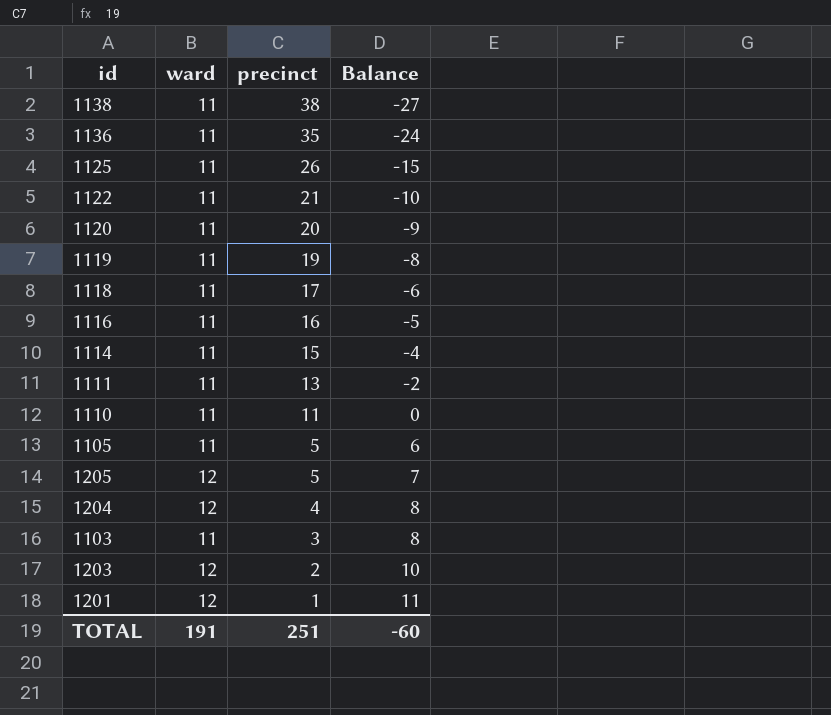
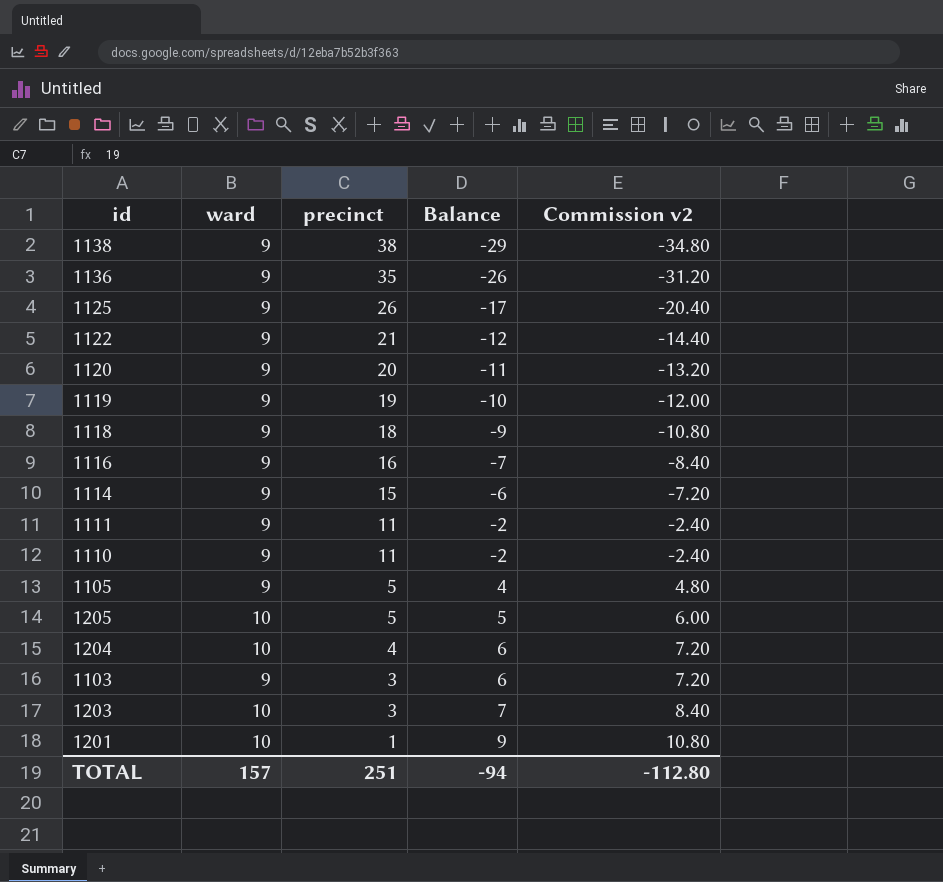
column Commission v2 | formula: none -> [Balance] * 1.2
1138 | ward: 11 -> 9
1138 | Balance: -27 -> -29
1136 | ward: 11 -> 9
1136 | Balance: -24 -> -26
1125 | ward: 11 -> 9
1125 | Balance: -15 -> -17
1122 | ward: 11 -> 9
1122 | Balance: -10 -> -12
1120 | ward: 11 -> 9
1120 | Balance: -9 -> -11
1119 | ward: 11 -> 9
1119 | Balance: -8 -> -10
1118 | ward: 11 -> 9
1118 | precinct: 17 -> 18
1118 | Balance: -6 -> -9
1116 | ward: 11 -> 9
1116 | Balance: -5 -> -7
1114 | ward: 11 -> 9
1114 | Balance: -4 -> -6
1111 | ward: 11 -> 9
1111 | precinct: 13 -> 11
1110 | ward: 11 -> 9
1110 | Balance: 0 -> -2
1105 | ward: 11 -> 9
1105 | Balance: 6 -> 4
1205 | ward: 12 -> 10
1205 | Balance: 7 -> 5
1204 | ward: 12 -> 10
1204 | Balance: 8 -> 6
1103 | ward: 11 -> 9
1103 | Balance: 8 -> 6
1203 | ward: 12 -> 10
1203 | precinct: 2 -> 3
1203 | Balance: 10 -> 7
1201 | ward: 12 -> 10
1201 | Balance: 11 -> 9
TOTAL | ward: 191 -> 157
TOTAL | Balance: -60 -> -94

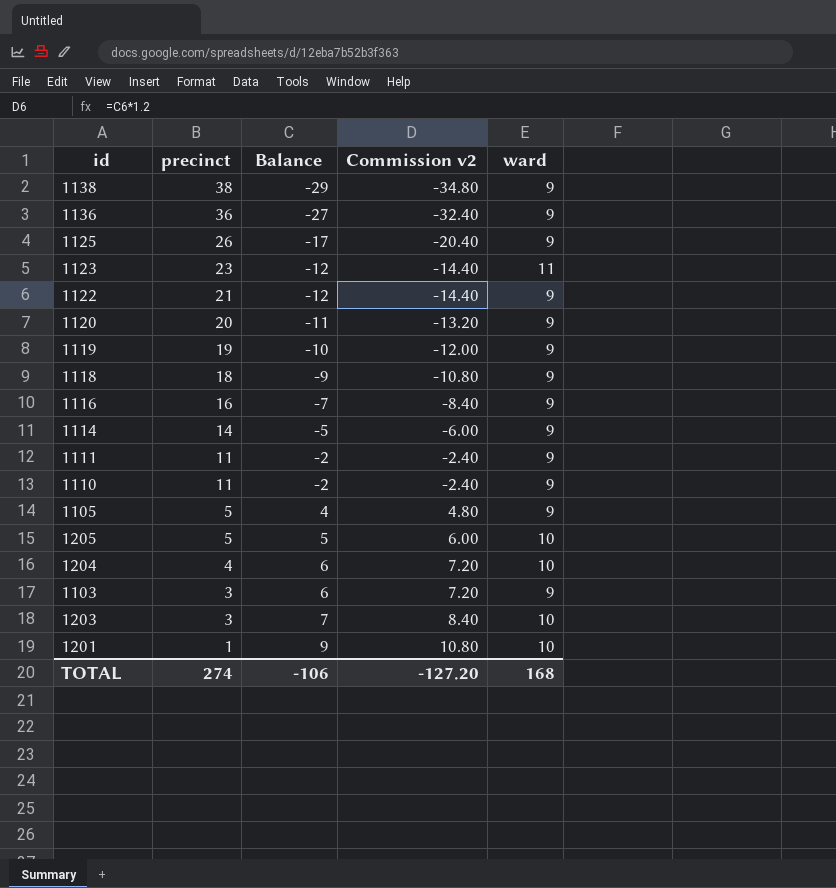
column ward | position: 2 -> 5
1136 | precinct: 35 -> 36
1136 | Balance: -26 -> -27
1136 | Commission v2: -31.20 -> -32.40
row 1123: none -> 23 | -12 | -14.40 | 11
1114 | precinct: 15 -> 14
1114 | Balance: -6 -> -5
1114 | Commission v2: -7.20 -> -6.00
TOTAL | precinct: 251 -> 274
TOTAL | Balance: -94 -> -106
TOTAL | Commission v2: -112.80 -> -127.20
TOTAL | ward: 157 -> 168

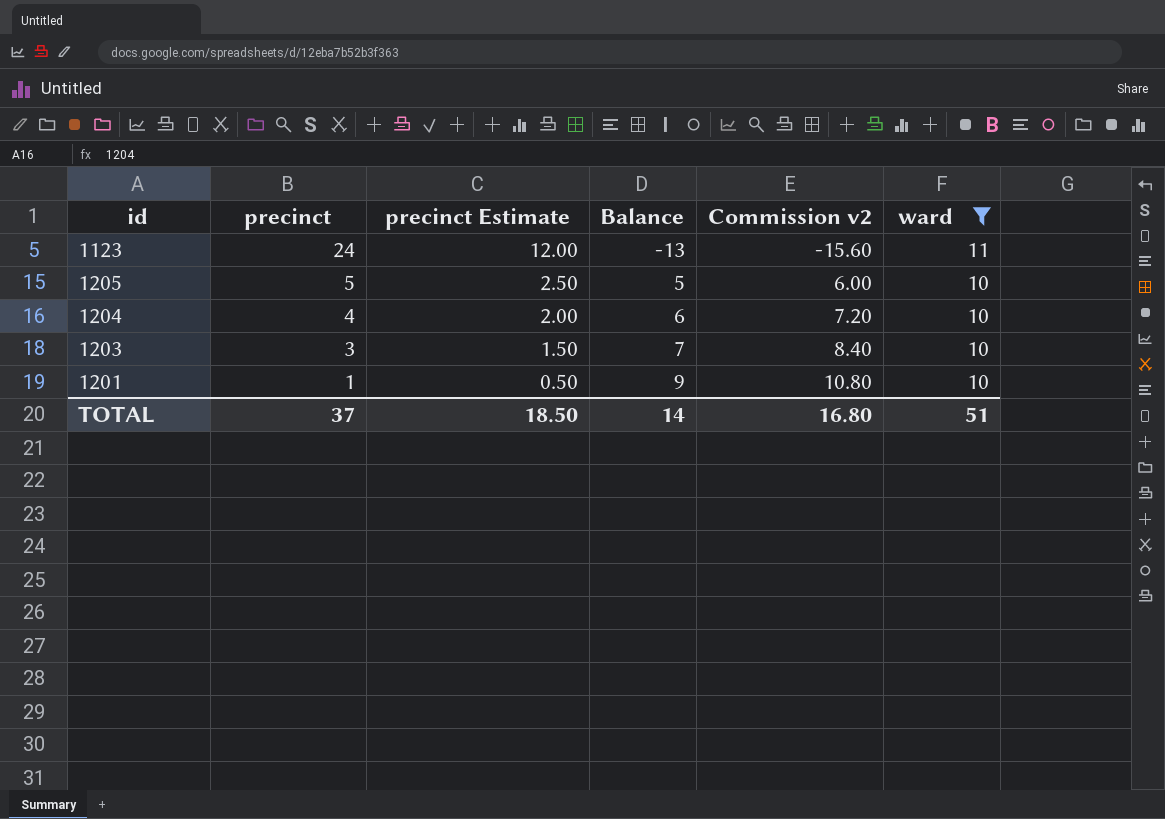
filter: none -> ward != 9
column precinct Estimate | formula: none -> [precinct] * 0.5
1123 | precinct: 23 -> 24
1123 | Balance: -12 -> -13
1123 | Commission v2: -14.40 -> -15.60
TOTAL | precinct: 274 -> 37
TOTAL | Balance: -106 -> 14
TOTAL | Commission v2: -127.20 -> 16.80
TOTAL | ward: 168 -> 51

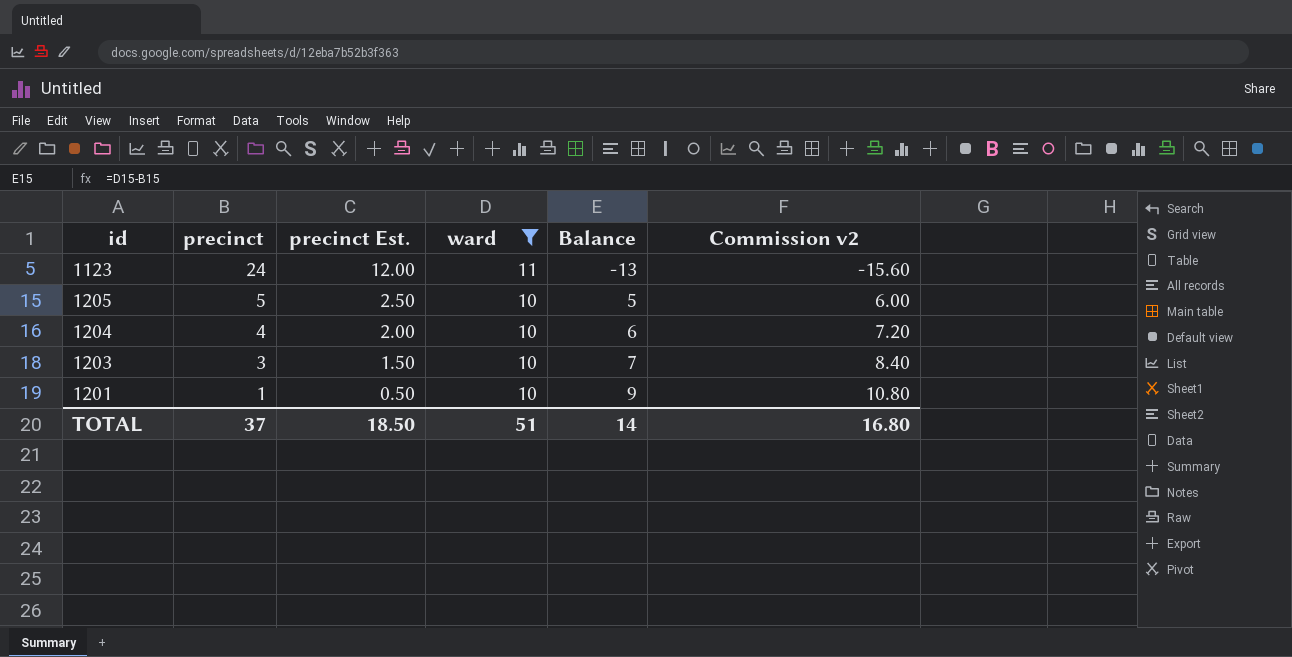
column name: precinct Estimate -> precinct Est.
column ward | position: 6 -> 4

